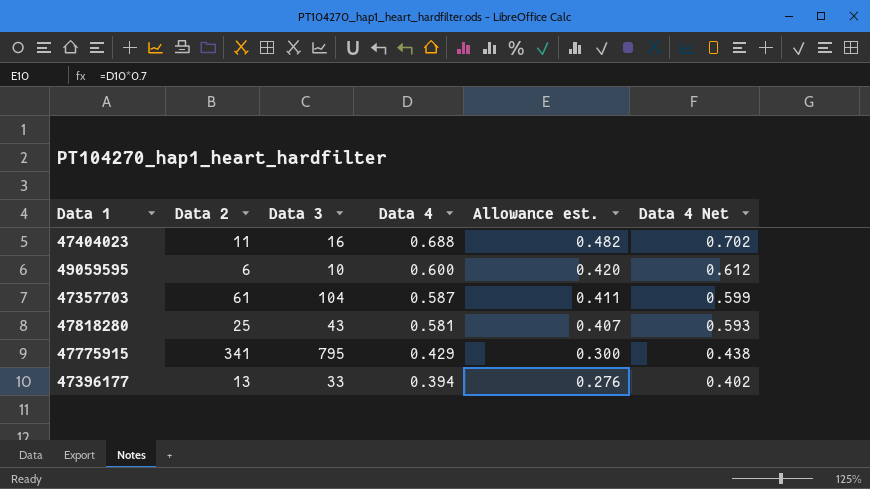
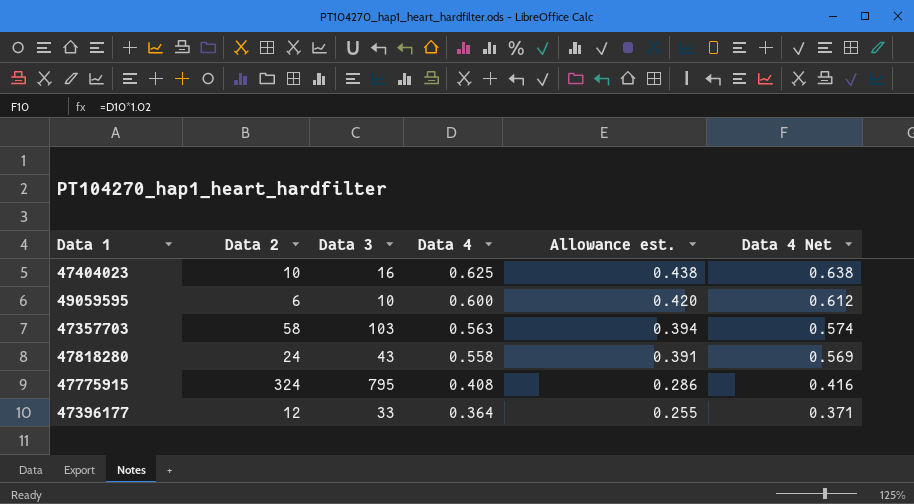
47404023 | Data 2: 11 -> 10
47404023 | Data 4: 0.688 -> 0.625
47404023 | Allowance est.: 0.482 -> 0.438
47404023 | Data 4 Net: 0.702 -> 0.638
47357703 | Data 2: 61 -> 58
47357703 | Data 3: 104 -> 103
47357703 | Data 4: 0.587 -> 0.563
47357703 | Allowance est.: 0.411 -> 0.394
47357703 | Data 4 Net: 0.599 -> 0.574
47818280 | Data 2: 25 -> 24
47818280 | Data 4: 0.581 -> 0.558
47818280 | Allowance est.: 0.407 -> 0.391
47818280 | Data 4 Net: 0.593 -> 0.569
47775915 | Data 2: 341 -> 324
47775915 | Data 4: 0.429 -> 0.408
47775915 | Allowance est.: 0.300 -> 0.286
47775915 | Data 4 Net: 0.438 -> 0.416
47396177 | Data 2: 13 -> 12
47396177 | Data 4: 0.394 -> 0.364
47396177 | Allowance est.: 0.276 -> 0.255
47396177 | Data 4 Net: 0.402 -> 0.371

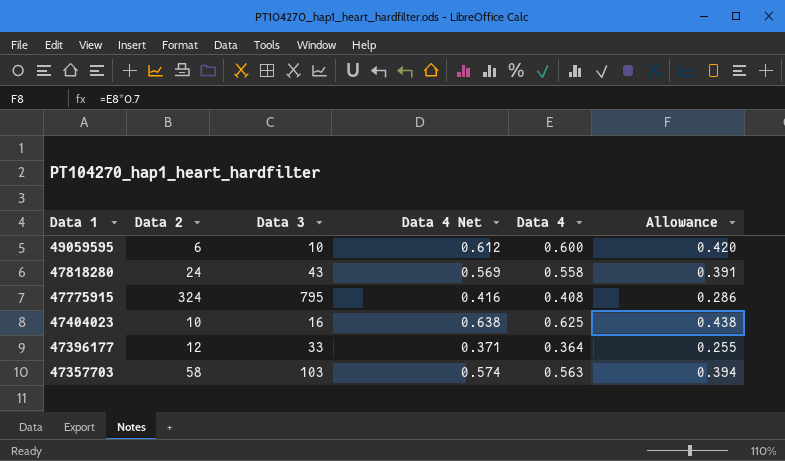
row order: Data 4 descending -> Data 1 descending
column Data 4 Net | position: 6 -> 4
column name: Allowance est. -> Allowance

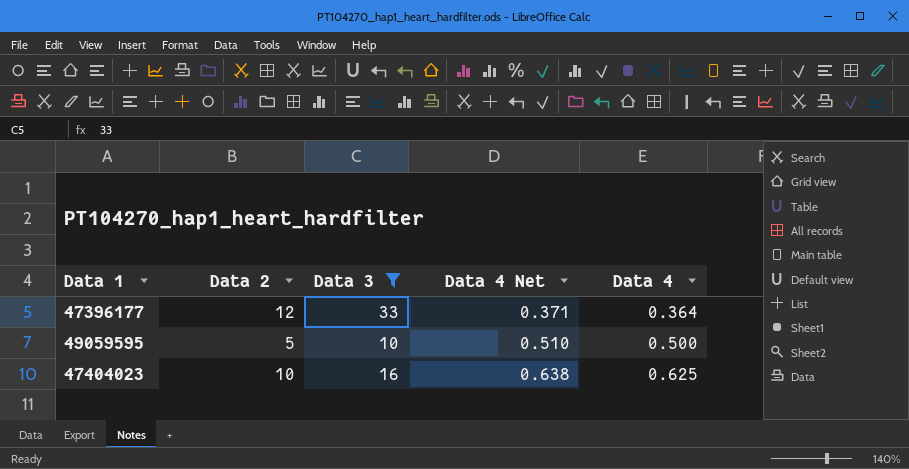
filter: none -> Data 3 <= 33
row order: Data 1 descending -> Data 4 Net ascending
column Allowance | formula: [Data 4] * 0.7 -> none
49059595 | Data 2: 6 -> 5
49059595 | Data 4 Net: 0.612 -> 0.510
49059595 | Data 4: 0.600 -> 0.500

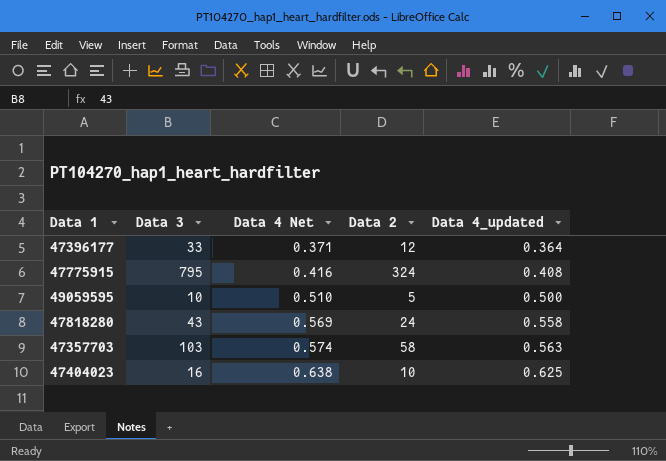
filter: Data 3 <= 33 -> none
column Data 2 | position: 2 -> 4
column name: Data 4 -> Data 4_updated

